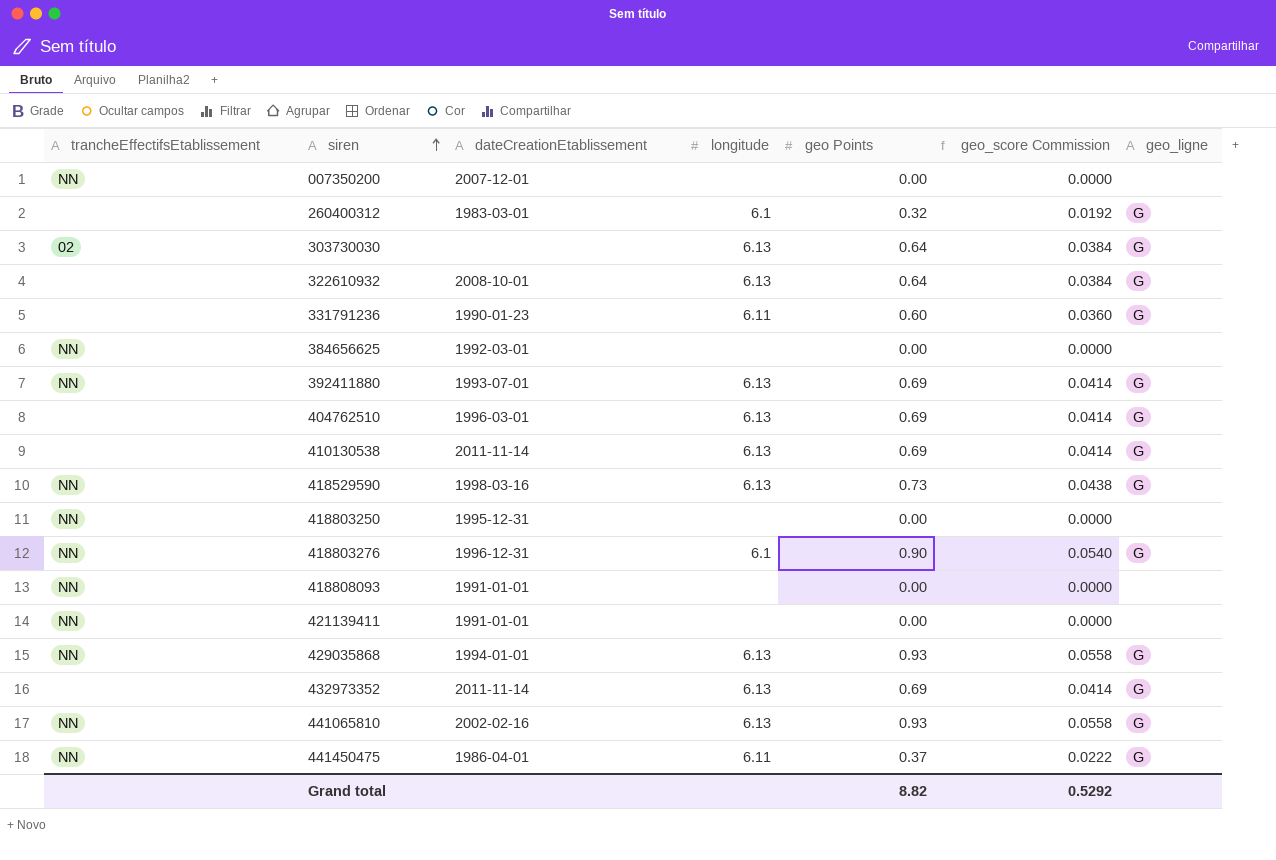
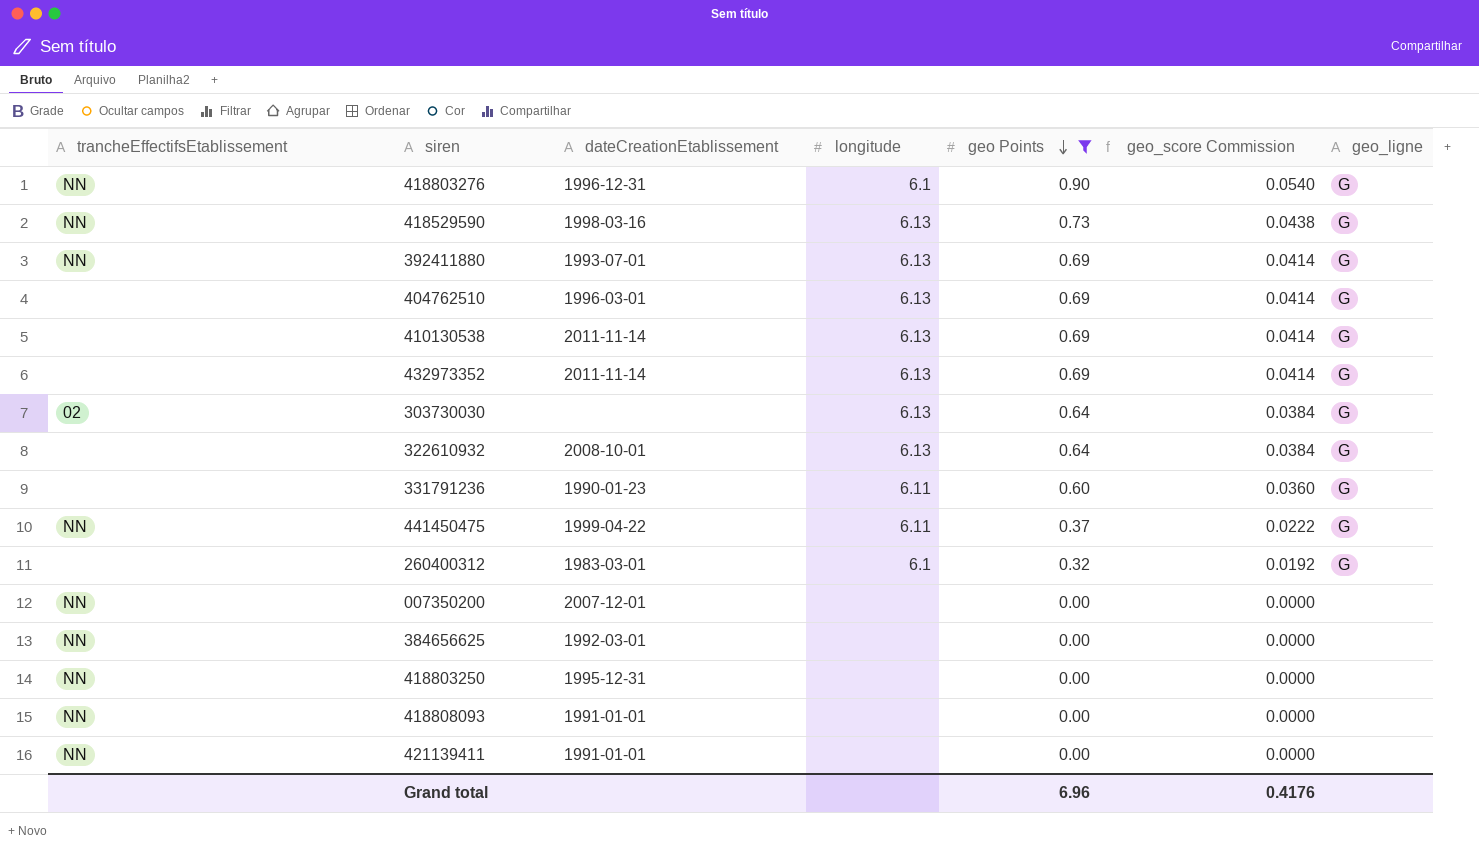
filter: none -> geo Points != 0.93
row order: siren ascending -> geo Points descending
441450475 | dateCreationEtablissement: 1986-04-01 -> 1999-04-22
Grand total | geo Points: 8.82 -> 6.96
Grand total | geo_score Commission: 0.5292 -> 0.4176

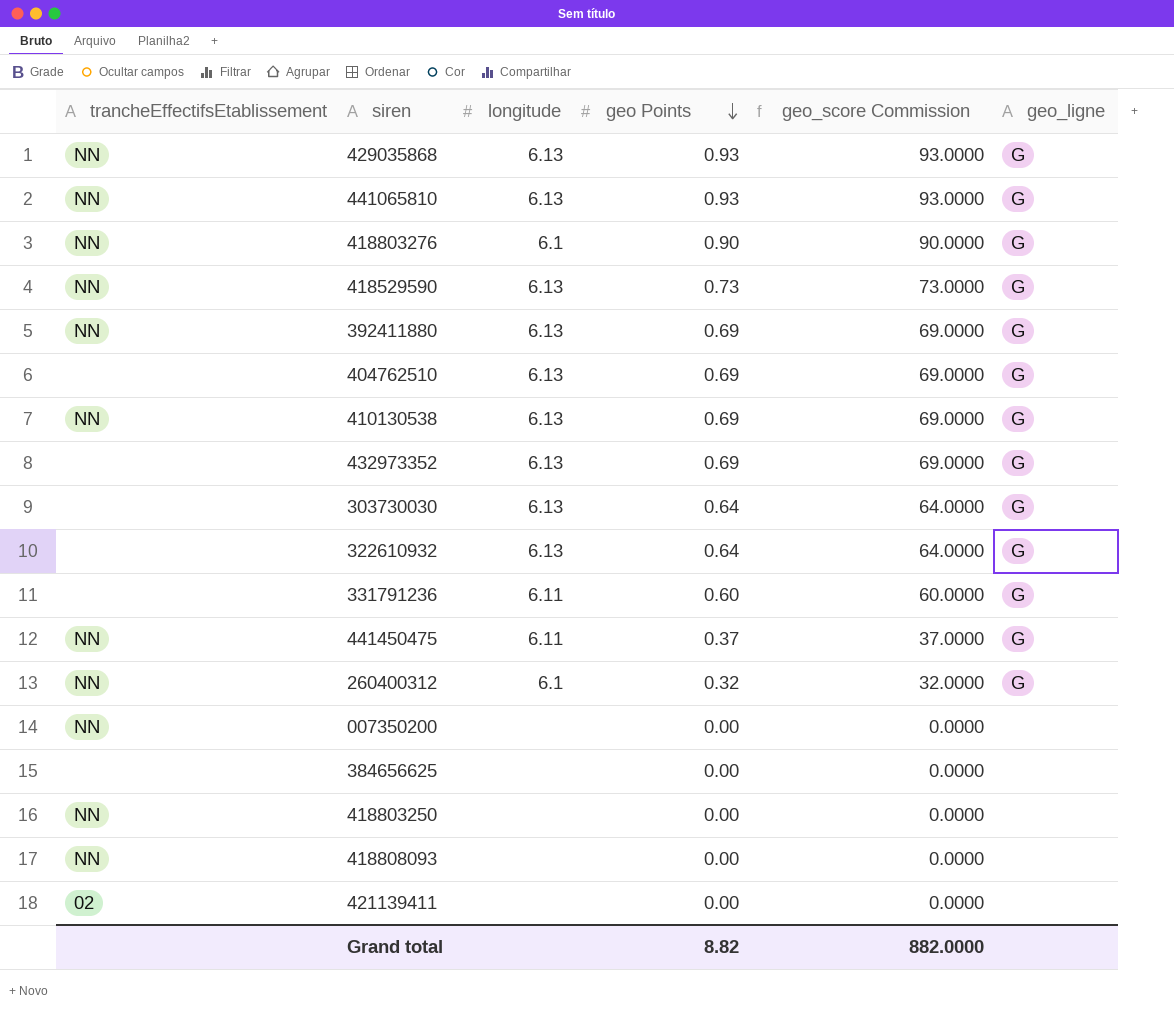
filter: geo Points != 0.93 -> none
column dateCreationEtablissement | position: 3 -> none
column geo_score Commission | formula: [geo Points] * 0.06 -> [geo Points] * 100
410130538 | trancheEffectifsEtablissement: none -> NN
303730030 | trancheEffectifsEtablissement: 02 -> none
260400312 | trancheEffectifsEtablissement: none -> NN
384656625 | trancheEffectifsEtablissement: NN -> none
421139411 | trancheEffectifsEtablissement: NN -> 02
Grand total | geo Points: 6.96 -> 8.82
Grand total | geo_score Commission: 0.4176 -> 882.0000

